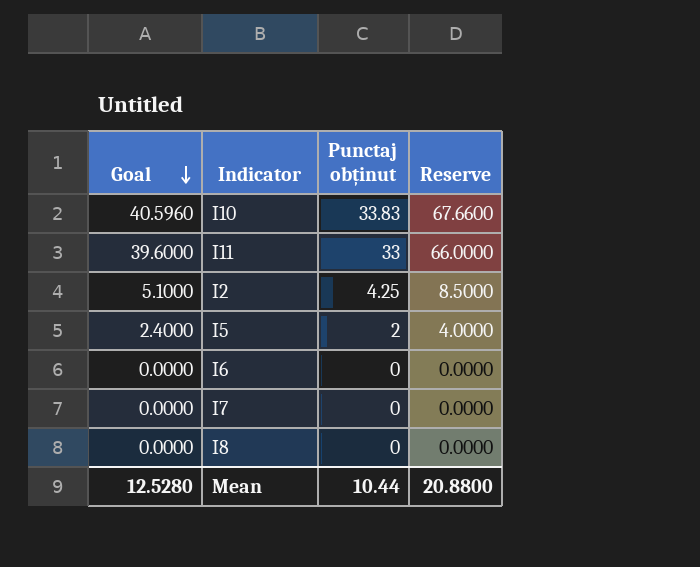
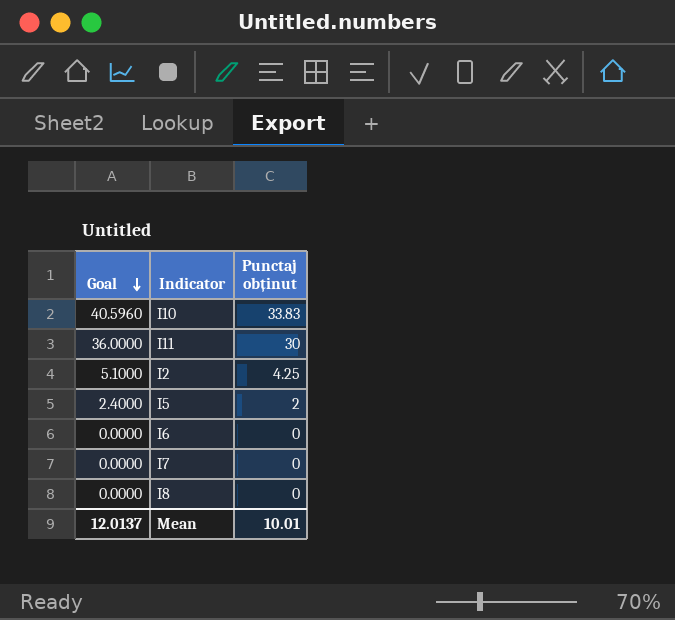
column Reserve | formula: [Punctaj obținut] * 2 -> none
I11 | Goal: 39.6000 -> 36.0000
I11 | Punctaj obținut: 33 -> 30
Mean | Goal: 12.5280 -> 12.0137
Mean | Punctaj obținut: 10.44 -> 10.01

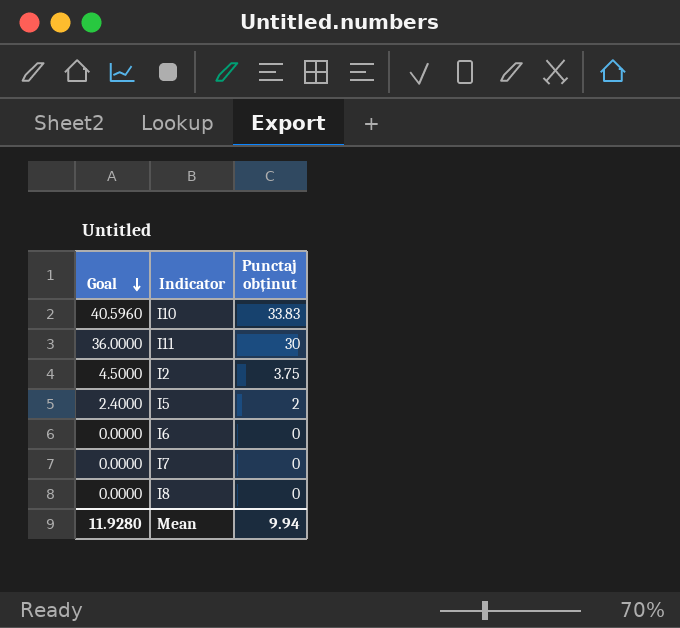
I2 | Goal: 5.1000 -> 4.5000
I2 | Punctaj obținut: 4.25 -> 3.75
Mean | Goal: 12.0137 -> 11.9280
Mean | Punctaj obținut: 10.01 -> 9.94

